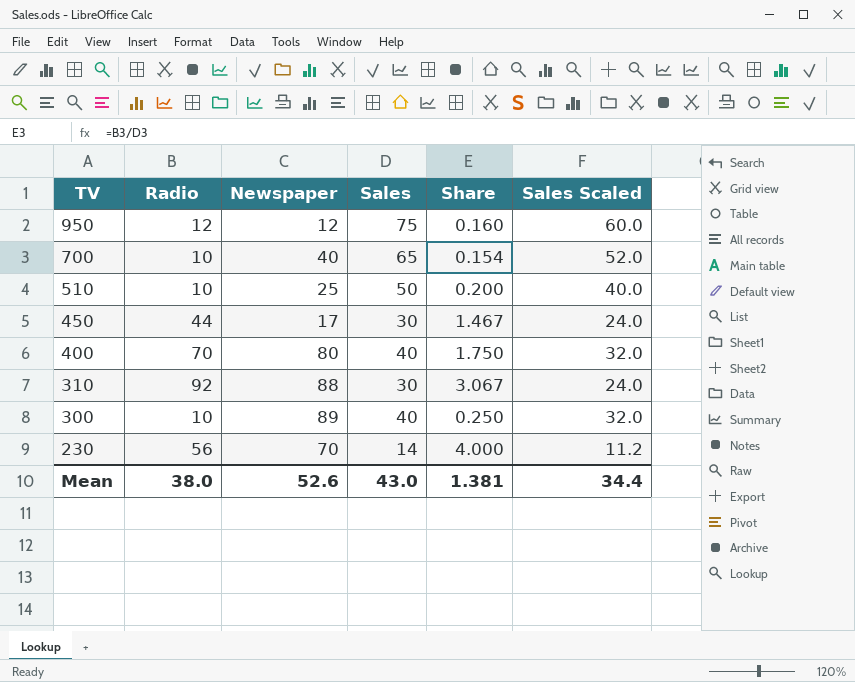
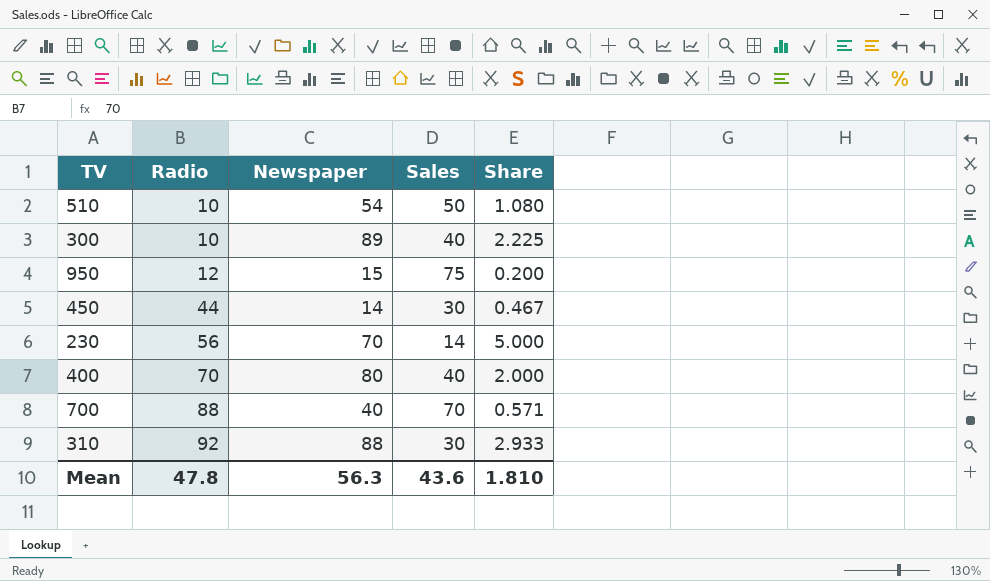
row order: TV descending -> Radio ascending
column Sales Scaled | formula: [Sales] * 0.8 -> none
column Share | formula: [Radio] / [Sales] -> [Newspaper] / [Sales]
510 | Newspaper: 25 -> 54
950 | Newspaper: 12 -> 15
450 | Newspaper: 17 -> 14
700 | Radio: 10 -> 88
700 | Sales: 65 -> 70
Mean | Radio: 38.0 -> 47.8
Mean | Newspaper: 52.6 -> 56.3
Mean | Sales: 43.0 -> 43.6
Mean | Share: 1.381 -> 1.810

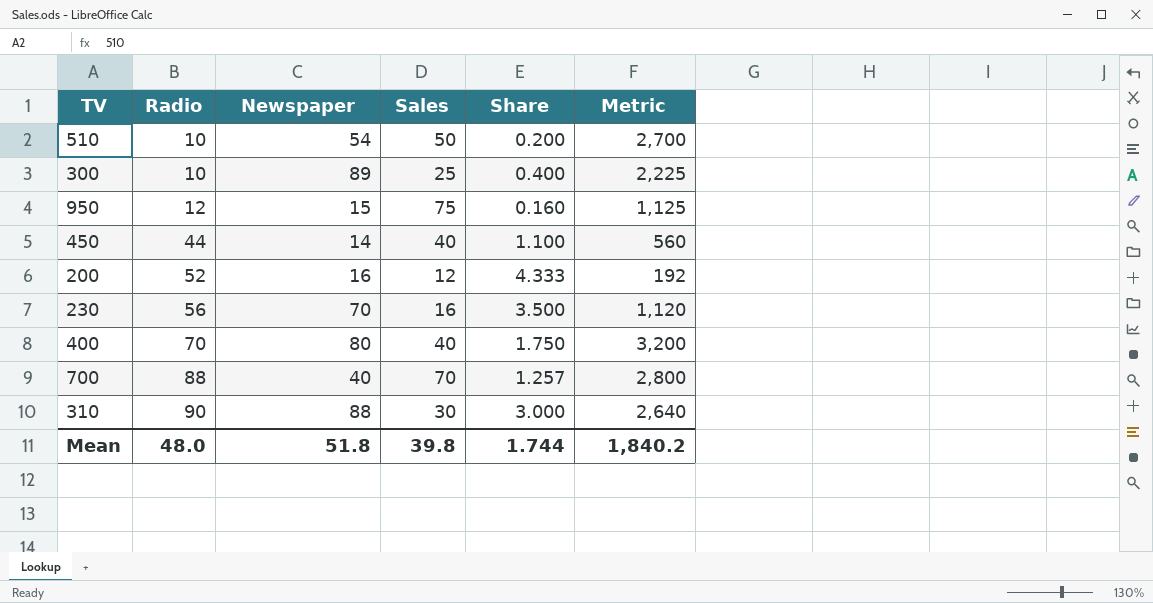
column Share | formula: [Newspaper] / [Sales] -> [Radio] / [Sales]
column Metric | formula: none -> [Newspaper] * [Sales]
300 | Sales: 40 -> 25
450 | Sales: 30 -> 40
row 200: none -> 52 | 16 | 12 | 4.333 | 192
230 | Sales: 14 -> 16
310 | Radio: 92 -> 90
Mean | Radio: 47.8 -> 48.0
Mean | Newspaper: 56.3 -> 51.8
Mean | Sales: 43.6 -> 39.8
Mean | Share: 1.810 -> 1.744

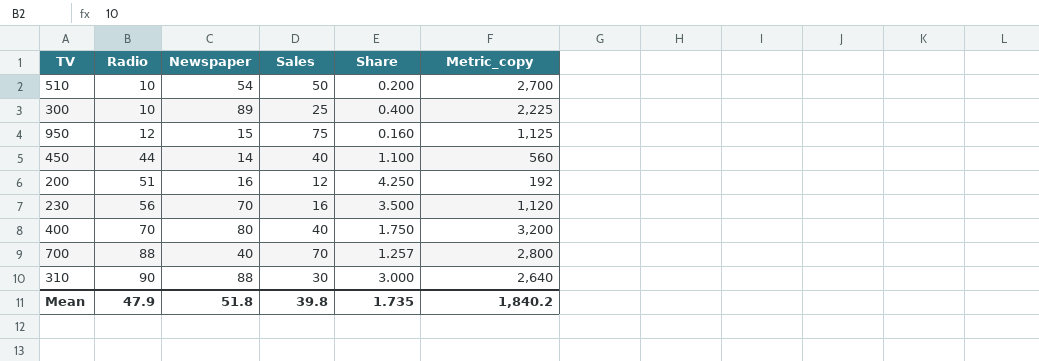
column name: Metric -> Metric_copy
200 | Radio: 52 -> 51
200 | Share: 4.333 -> 4.250
Mean | Radio: 48.0 -> 47.9
Mean | Share: 1.744 -> 1.735

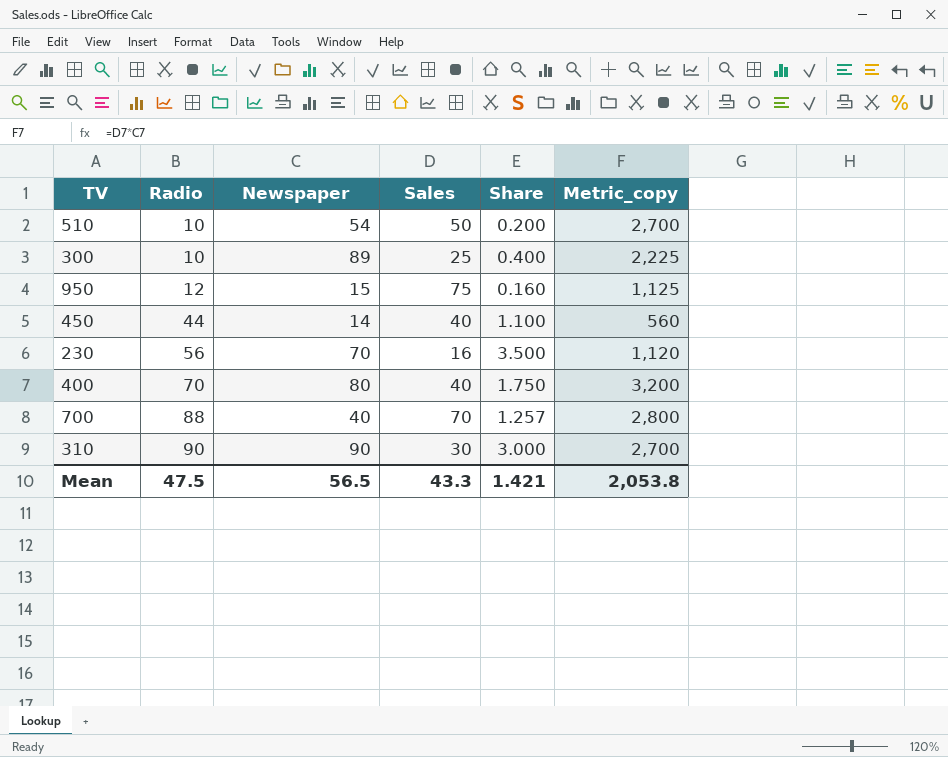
row 200: 51 | 16 | 12 | 4.250 | 192 -> none
310 | Newspaper: 88 -> 90
310 | Metric_copy: 2,640 -> 2,700
Mean | Radio: 47.9 -> 47.5
Mean | Newspaper: 51.8 -> 56.5
Mean | Sales: 39.8 -> 43.3
Mean | Share: 1.735 -> 1.421
Mean | Metric_copy: 1,840.2 -> 2,053.8

